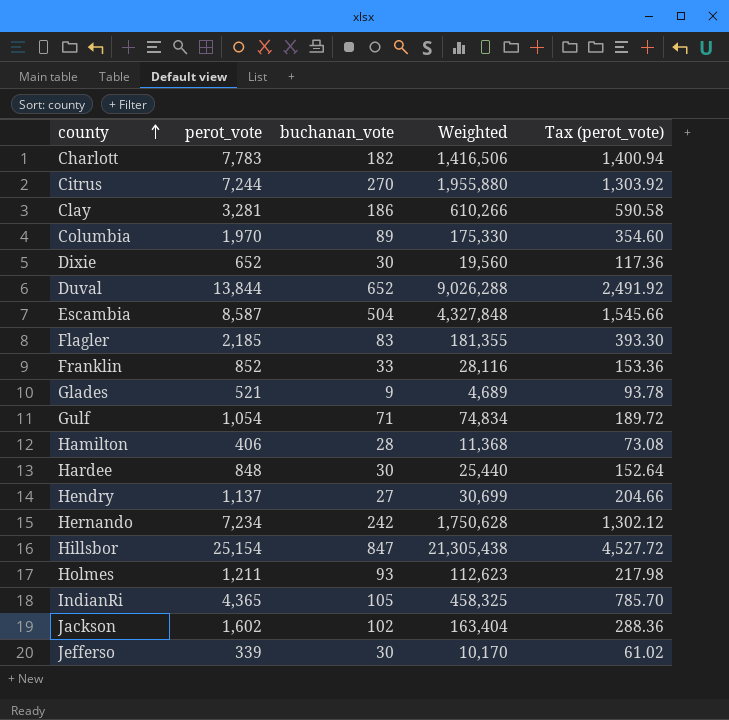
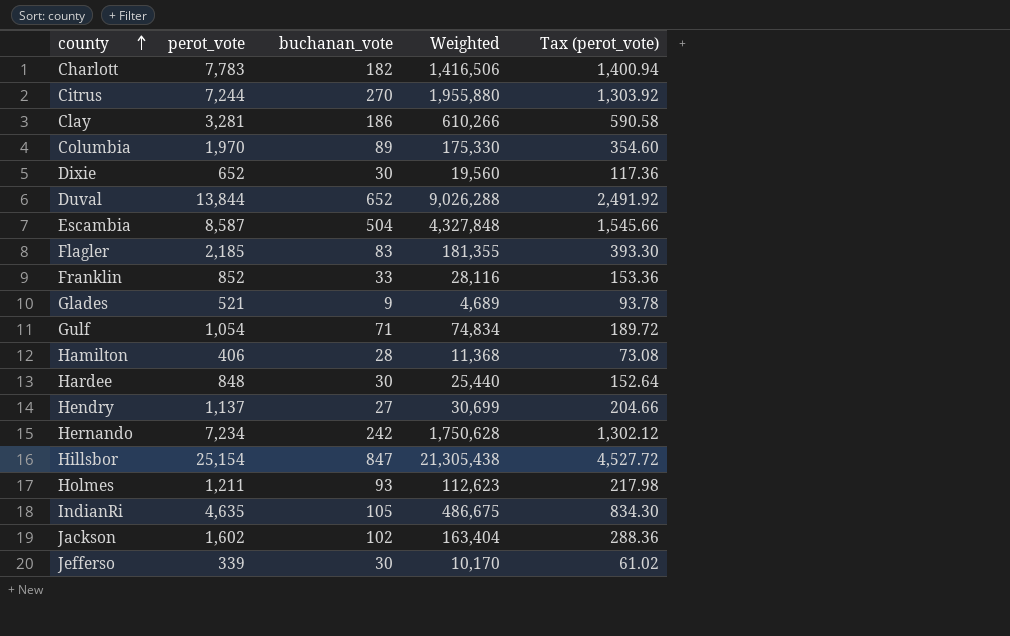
IndianRi | perot_vote: 4,365 -> 4,635
IndianRi | Weighted: 458,325 -> 486,675
IndianRi | Tax (perot_vote): 785.70 -> 834.30

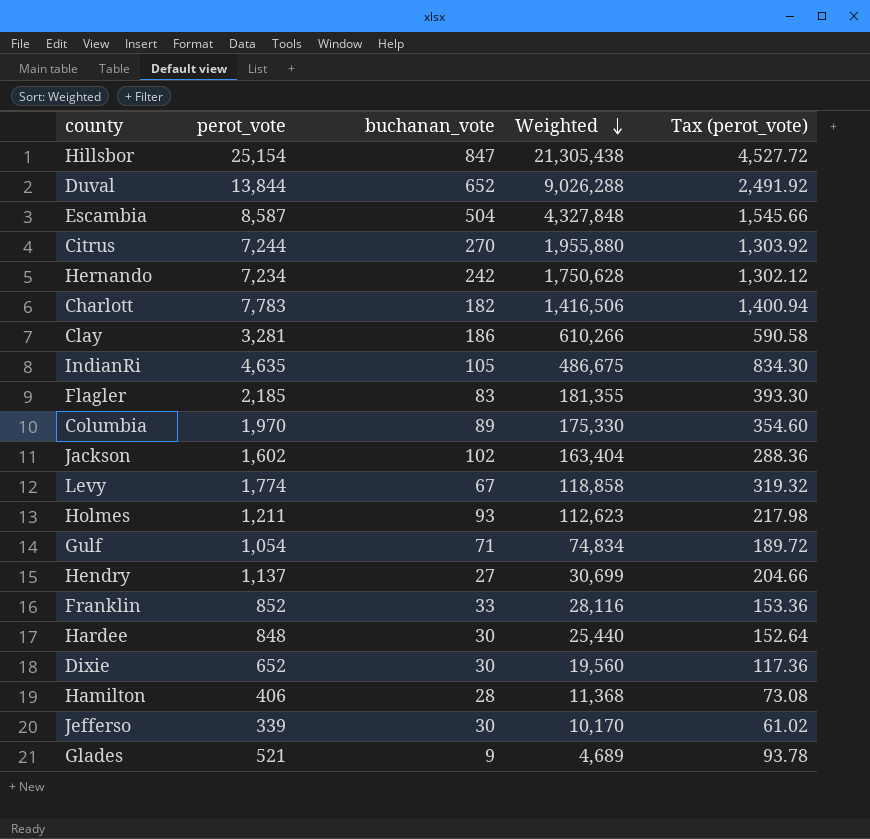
row order: county ascending -> Weighted descending
row Levy: none -> 1,774 | 67 | 118,858 | 319.32

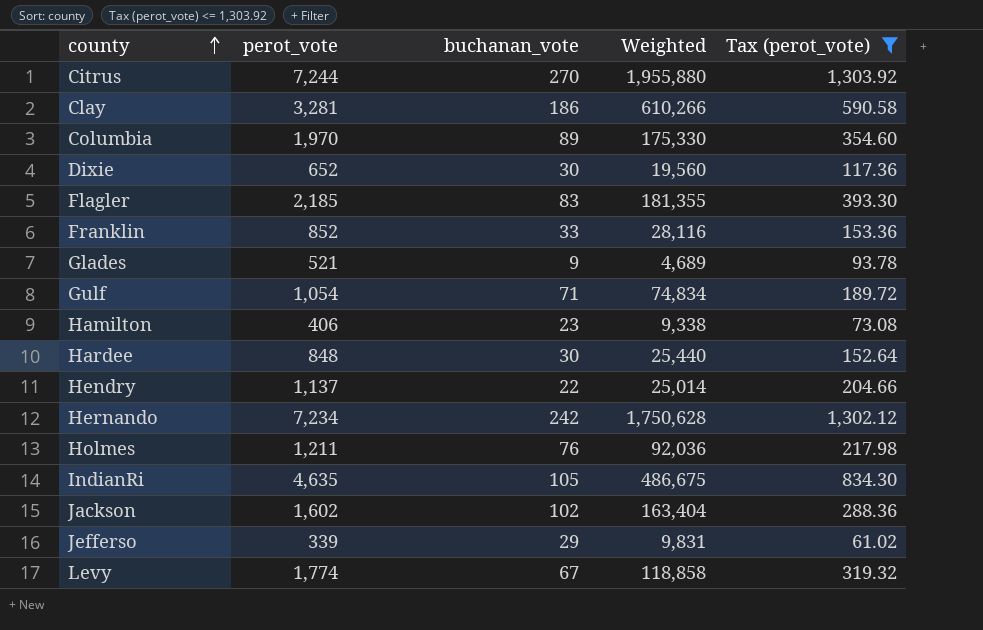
filter: none -> Tax (perot_vote) <= 1,303.92
row order: Weighted descending -> county ascending
Hamilton | buchanan_vote: 28 -> 23
Hamilton | Weighted: 11,368 -> 9,338
Hendry | buchanan_vote: 27 -> 22
Hendry | Weighted: 30,699 -> 25,014
Holmes | buchanan_vote: 93 -> 76
Holmes | Weighted: 112,623 -> 92,036
Jefferso | buchanan_vote: 30 -> 29
Jefferso | Weighted: 10,170 -> 9,831

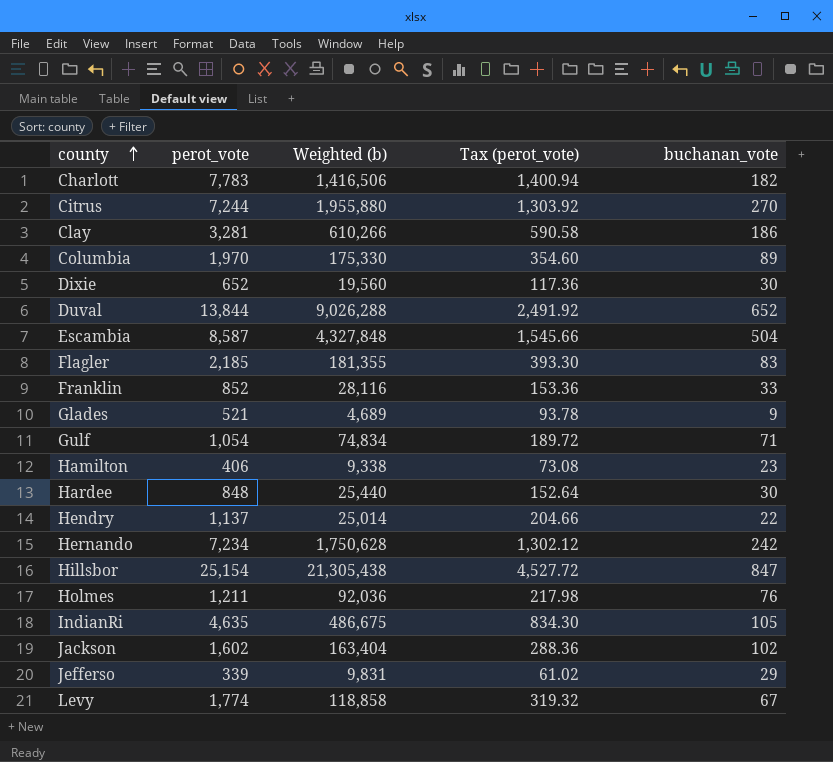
filter: Tax (perot_vote) <= 1,303.92 -> none
column name: Weighted -> Weighted (b)
column buchanan_vote | position: 3 -> 5

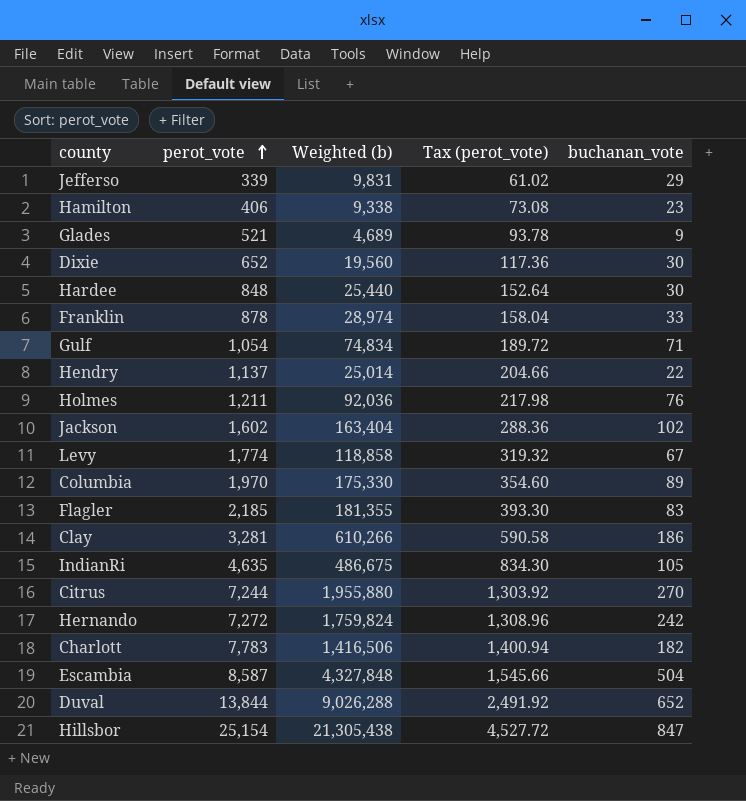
row order: county ascending -> perot_vote ascending
Franklin | perot_vote: 852 -> 878
Franklin | Weighted (b): 28,116 -> 28,974
Franklin | Tax (perot_vote): 153.36 -> 158.04
Hernando | perot_vote: 7,234 -> 7,272
Hernando | Weighted (b): 1,750,628 -> 1,759,824
Hernando | Tax (perot_vote): 1,302.12 -> 1,308.96

